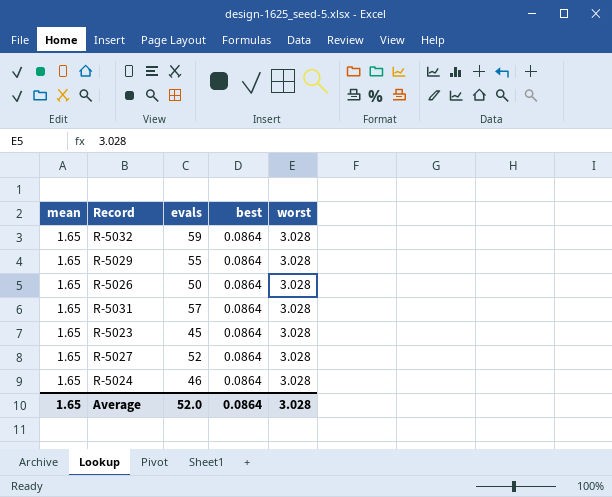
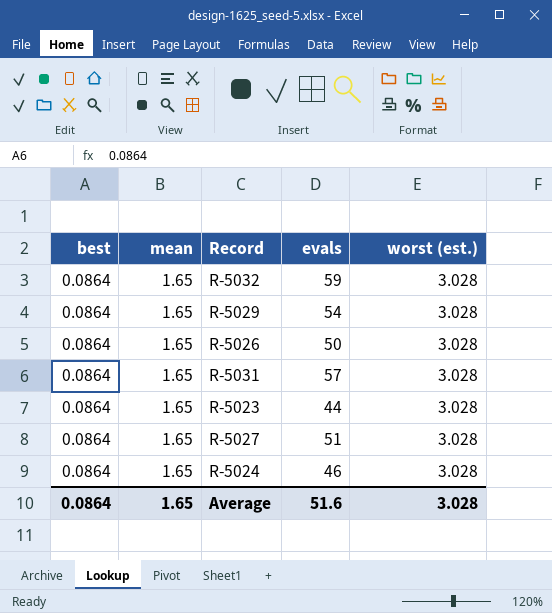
column best | position: 4 -> 1
column name: worst -> worst (est.)
R-5029 | evals: 55 -> 54
R-5023 | evals: 45 -> 44
R-5027 | evals: 52 -> 51
Average | evals: 52.0 -> 51.6

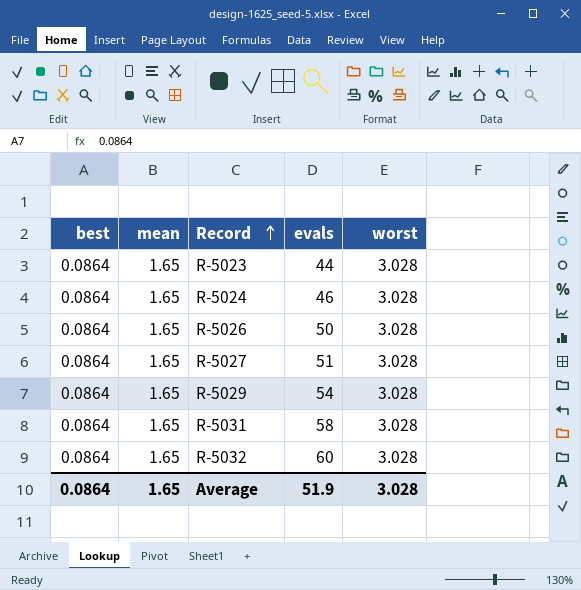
row order: none -> Record ascending
column name: worst (est.) -> worst
R-5031 | evals: 57 -> 58
R-5032 | evals: 59 -> 60
Average | evals: 51.6 -> 51.9

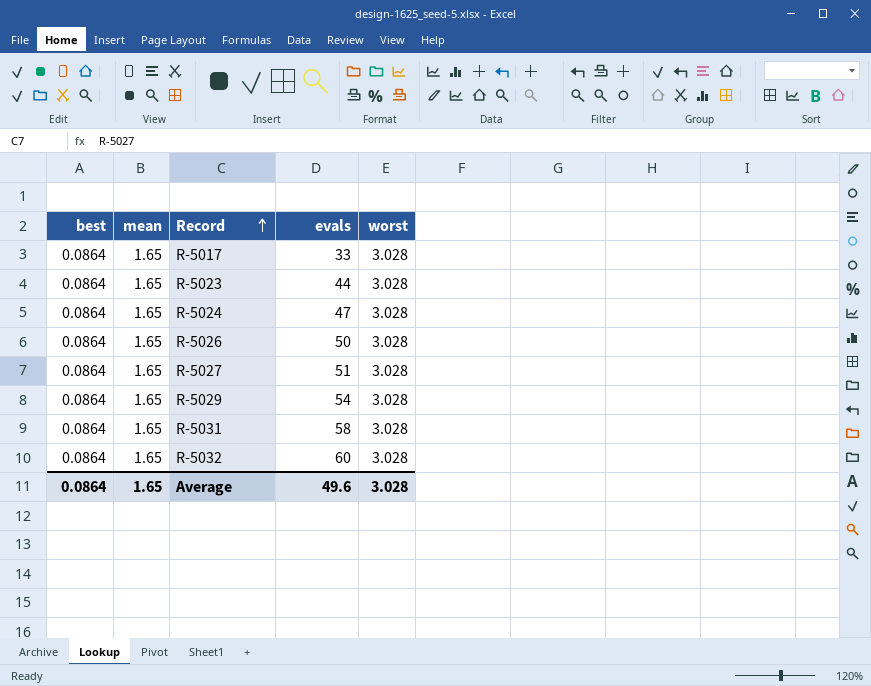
row R-5017: none -> 0.0864 | 1.65 | 33 | 3.028
R-5024 | evals: 46 -> 47
Average | evals: 51.9 -> 49.6

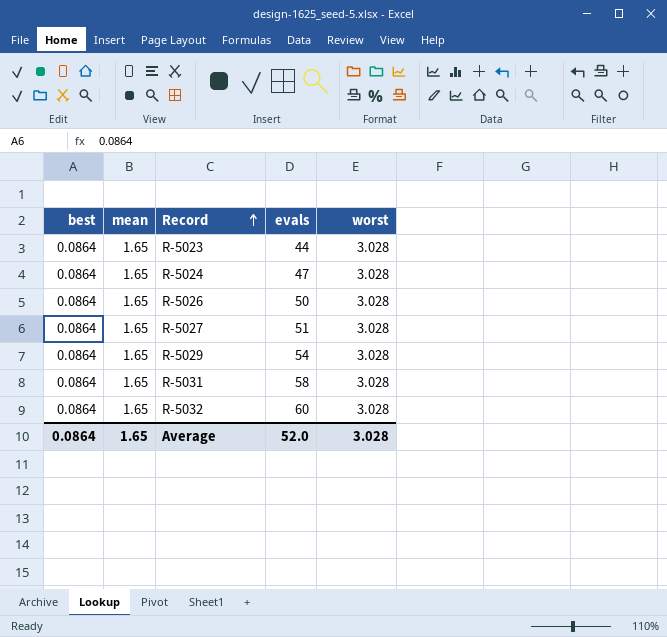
row R-5017: 0.0864 | 1.65 | 33 | 3.028 -> none
Average | evals: 49.6 -> 52.0

